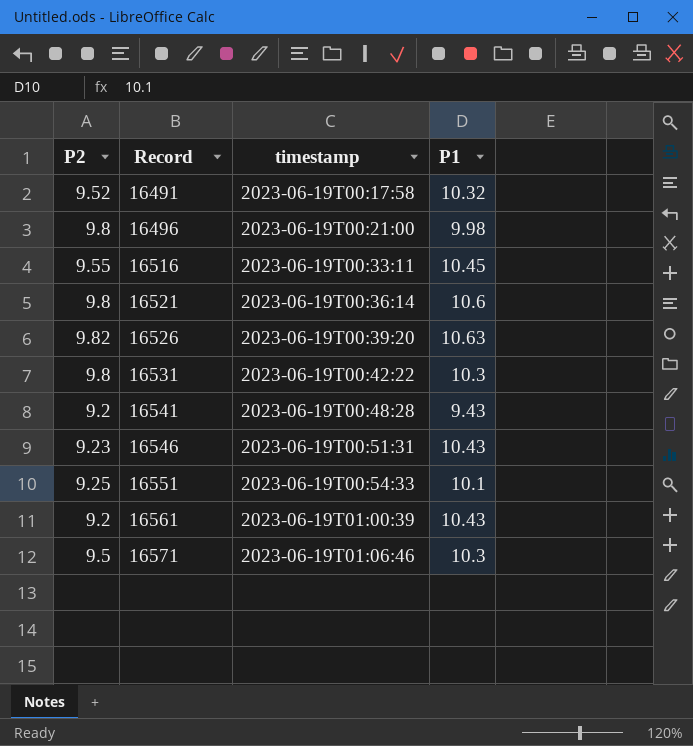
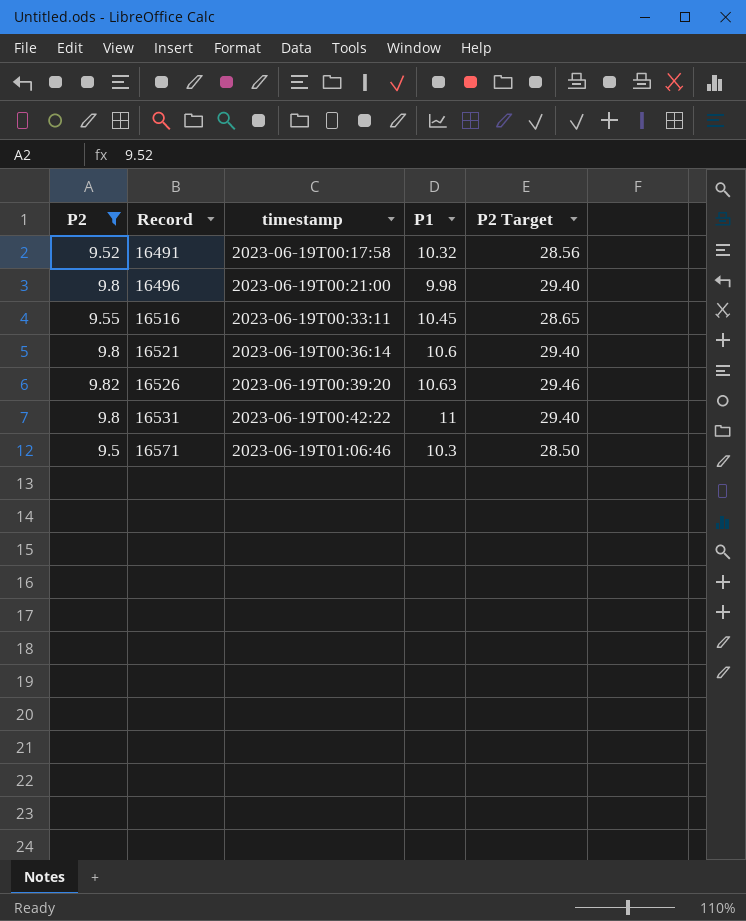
filter: none -> P2 >= 9.5
column P2 Target | formula: none -> [P2] * 3
16531 | P1: 10.3 -> 11

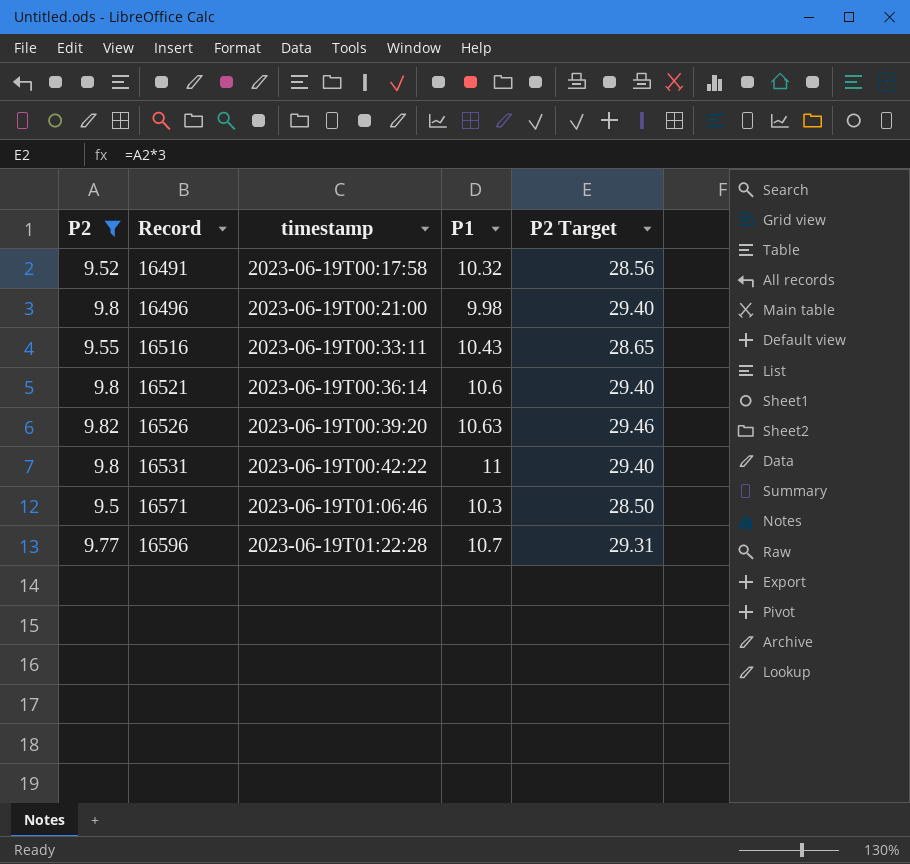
16516 | P1: 10.45 -> 10.43
row 16596: none -> 9.77 | 2023-06-19T01:22:28 | 10.7 | 29.31

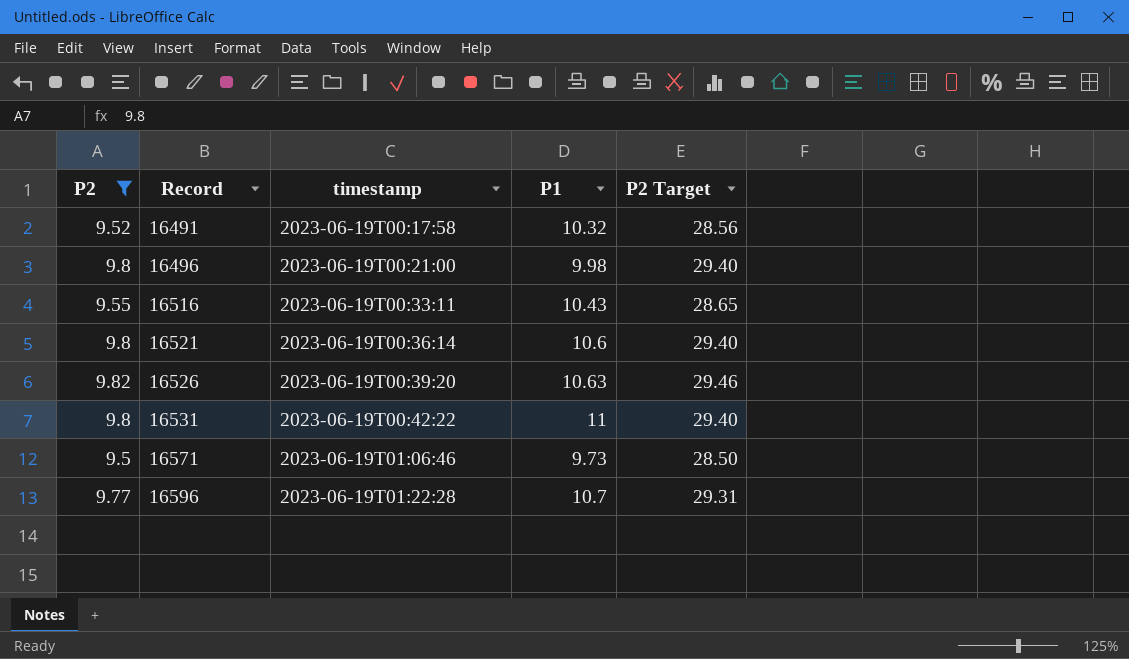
16571 | P1: 10.3 -> 9.73

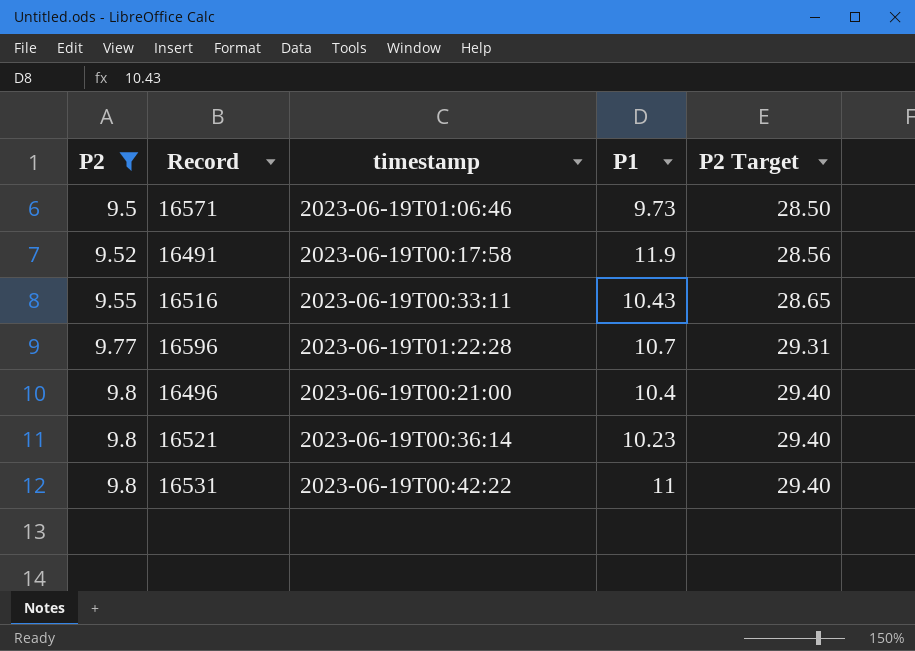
row order: Record ascending -> P2 ascending
row 16526: 9.82 | 2023-06-19T00:39:20 | 10.63 | 29.46 -> none
16491 | P1: 10.32 -> 11.9
16496 | P1: 9.98 -> 10.4
16521 | P1: 10.6 -> 10.23

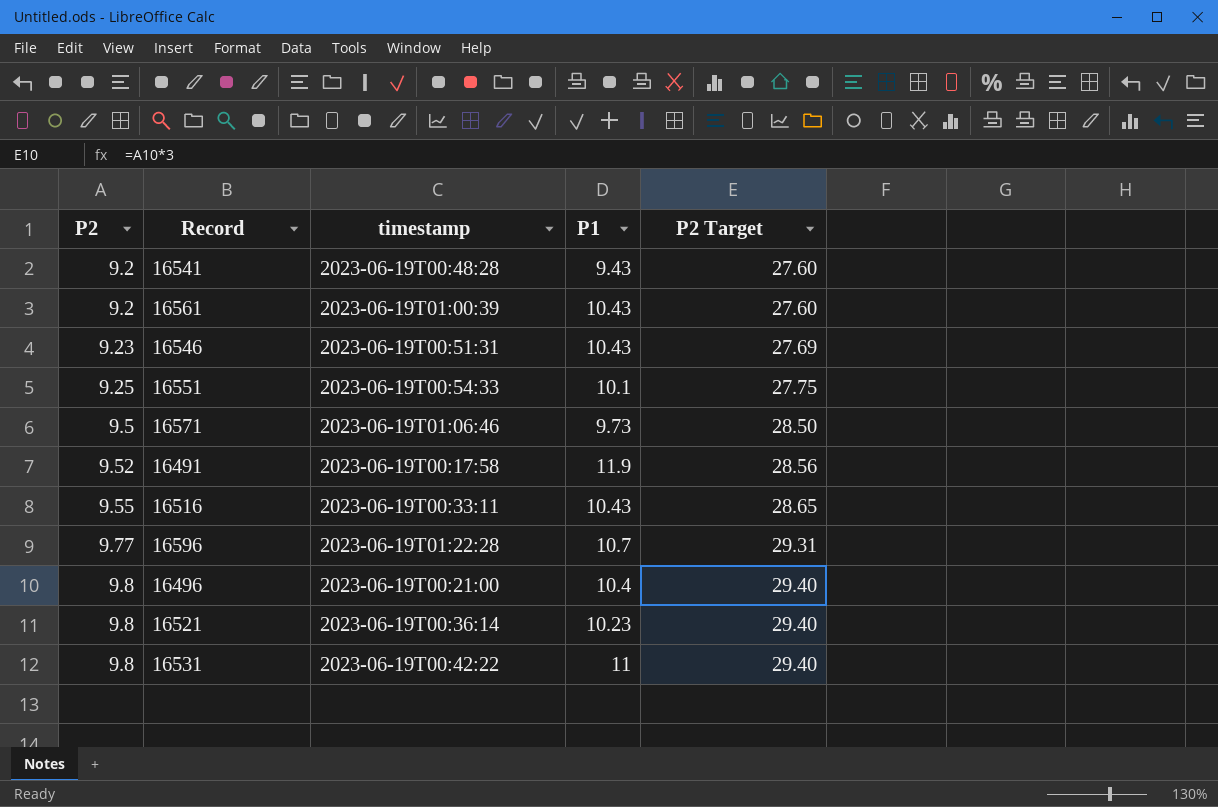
filter: P2 >= 9.5 -> none

